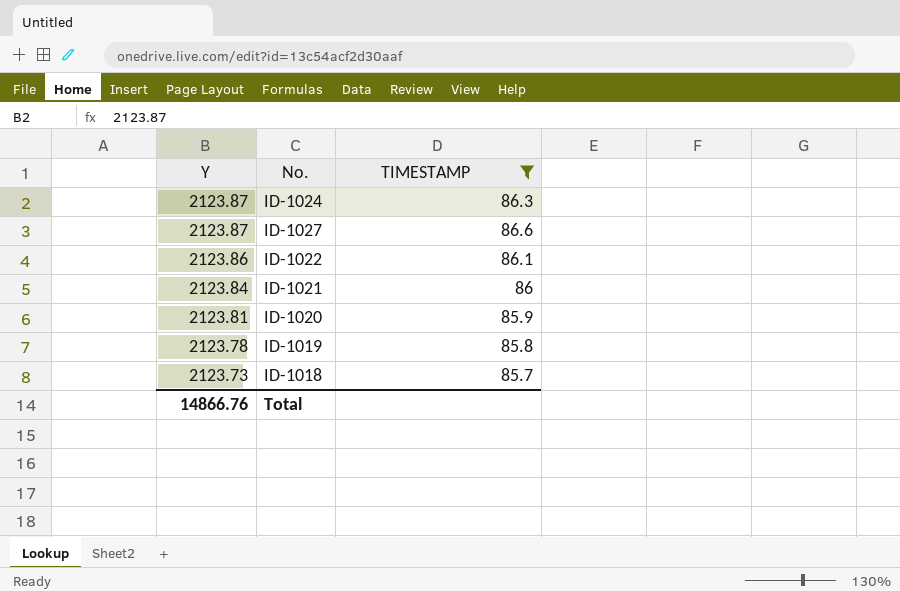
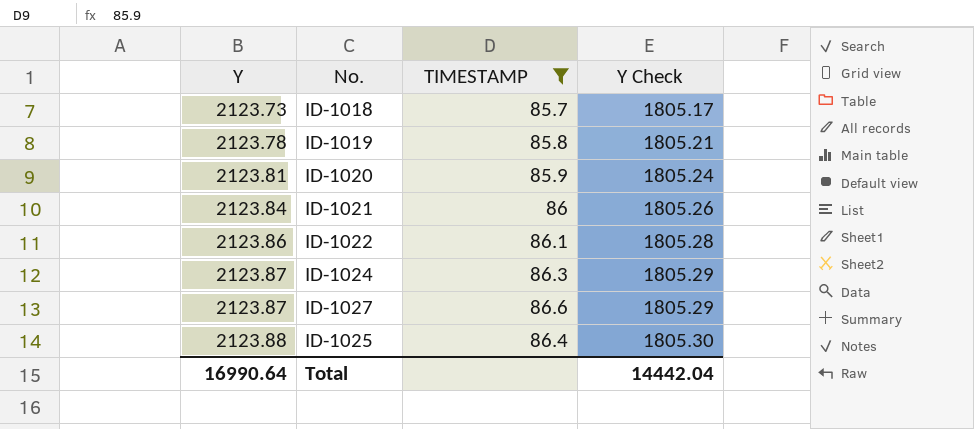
row order: Y descending -> Y ascending
column Y Check | formula: none -> [Y] * 0.85
row ID-1025: none -> 2123.88 | 86.4 | 1805.30
Total | Y: 14866.76 -> 16990.64

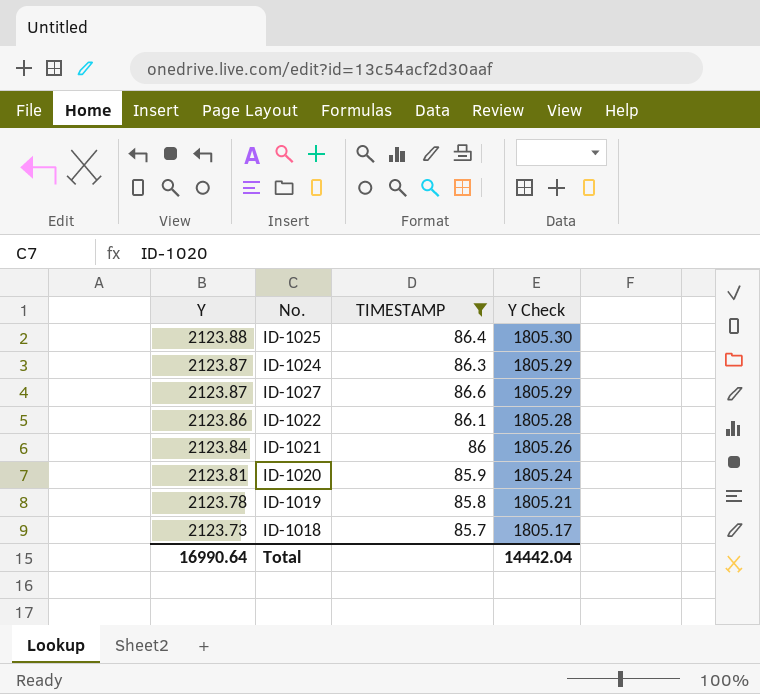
row order: Y ascending -> Y descending

